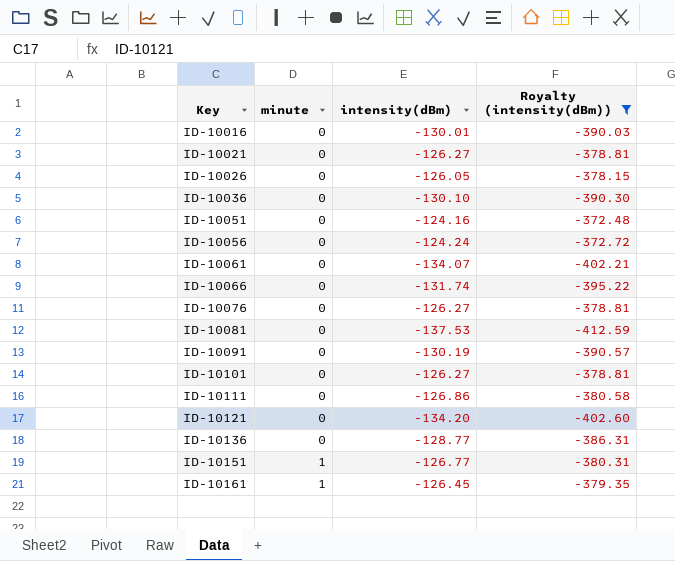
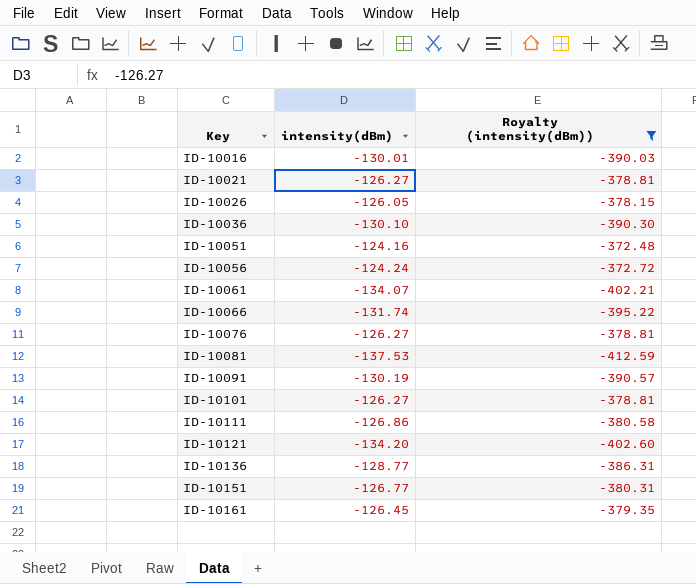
column minute | position: 2 -> none

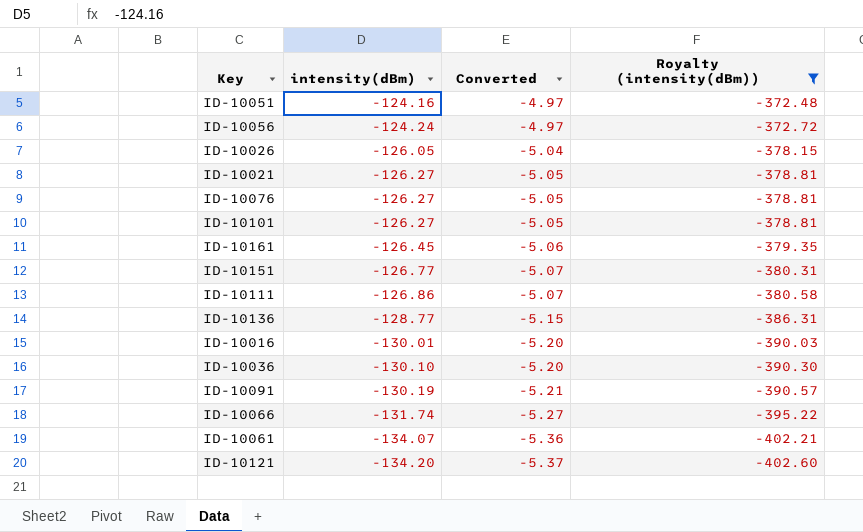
row order: Key ascending -> intensity(dBm) descending
column Converted | formula: none -> [intensity(dBm)] * 0.04
row ID-10081: -137.53 | -412.59 -> none

